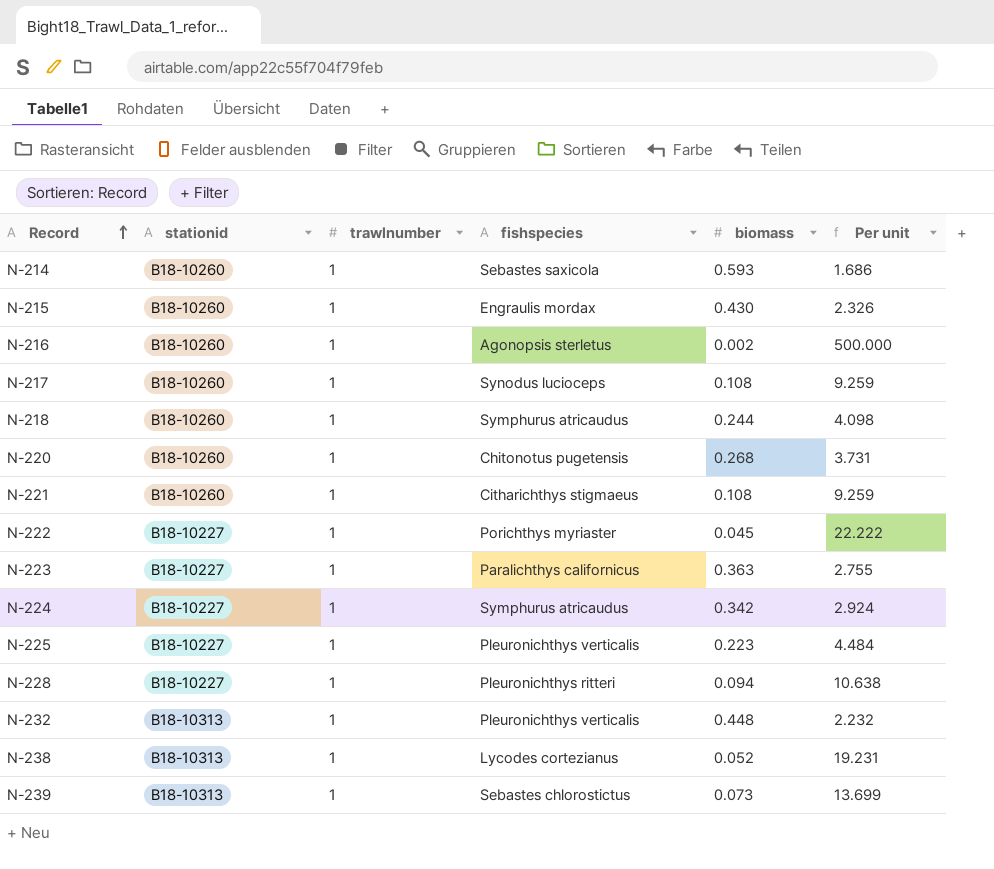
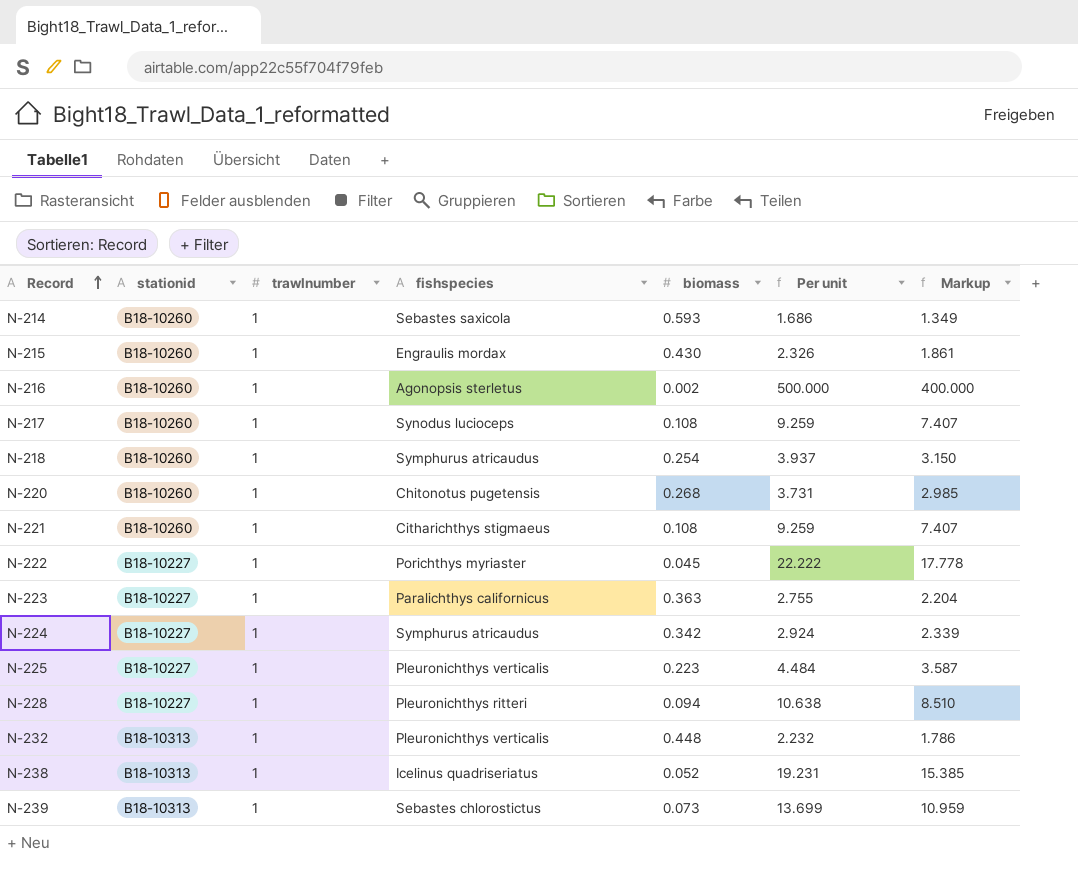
column Markup | formula: none -> [Per unit] * 0.8
N-218 | biomass: 0.244 -> 0.254
N-218 | Per unit: 4.098 -> 3.937
N-238 | fishspecies: Lycodes cortezianus -> Icelinus quadriseriatus

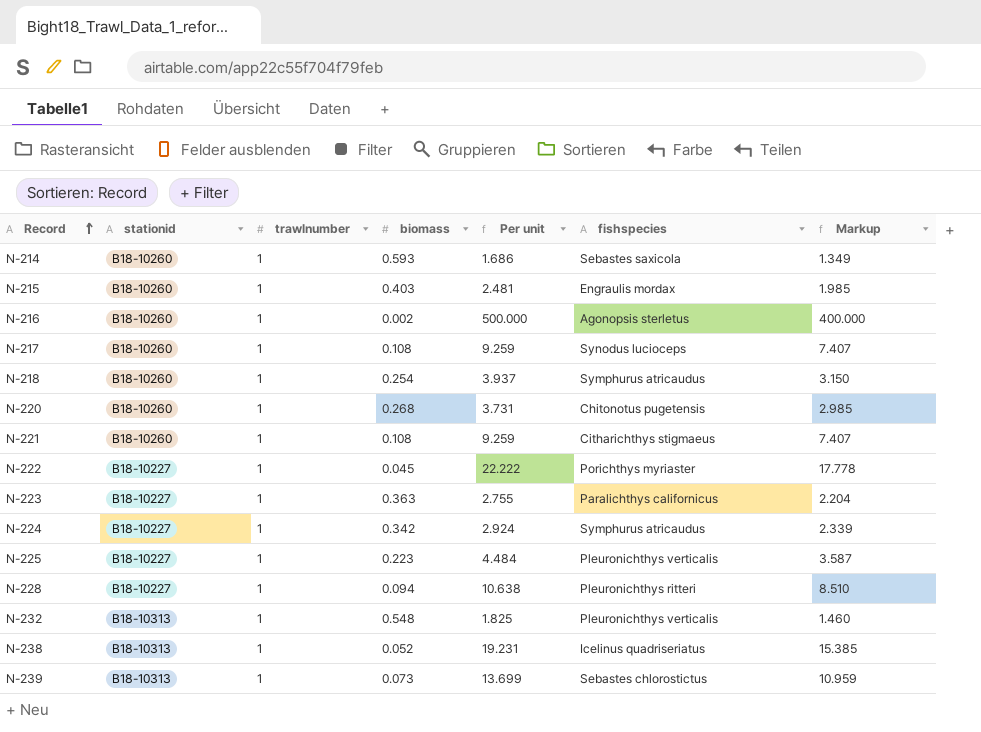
column fishspecies | position: 4 -> 6
N-215 | biomass: 0.430 -> 0.403
N-215 | Per unit: 2.326 -> 2.481
N-215 | Markup: 1.861 -> 1.985
N-232 | biomass: 0.448 -> 0.548
N-232 | Per unit: 2.232 -> 1.825
N-232 | Markup: 1.786 -> 1.460

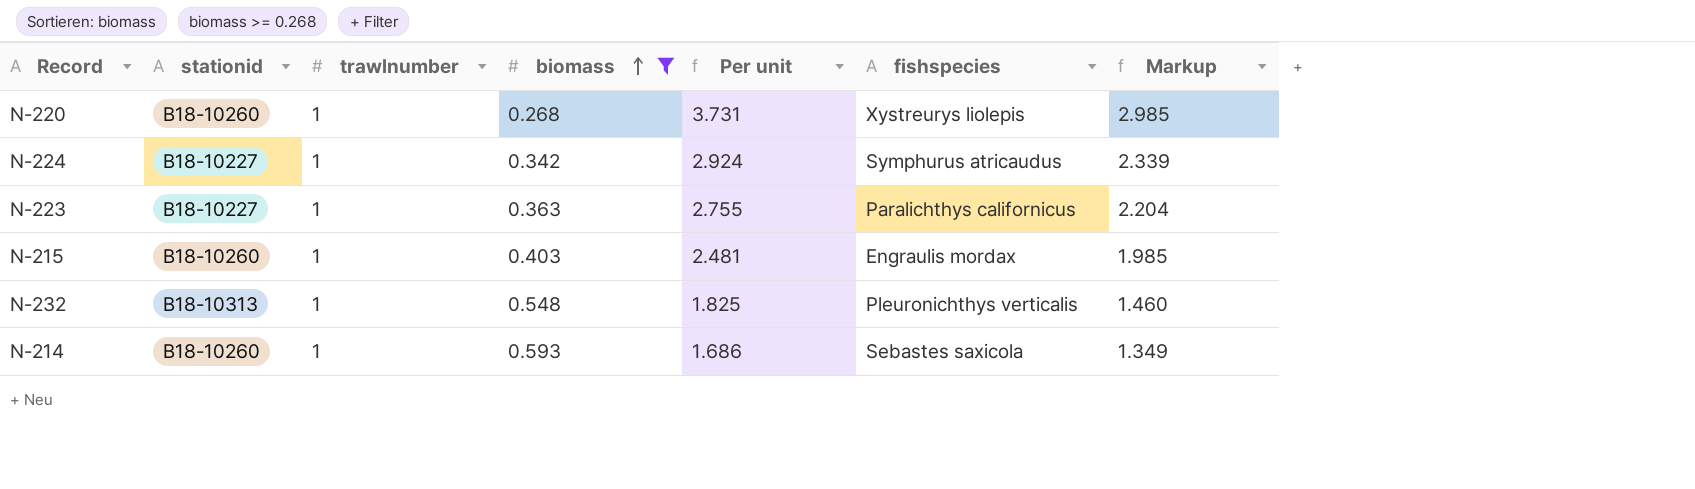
filter: none -> biomass >= 0.268
row order: Record ascending -> biomass ascending
N-220 | fishspecies: Chitonotus pugetensis -> Xystreurys liolepis

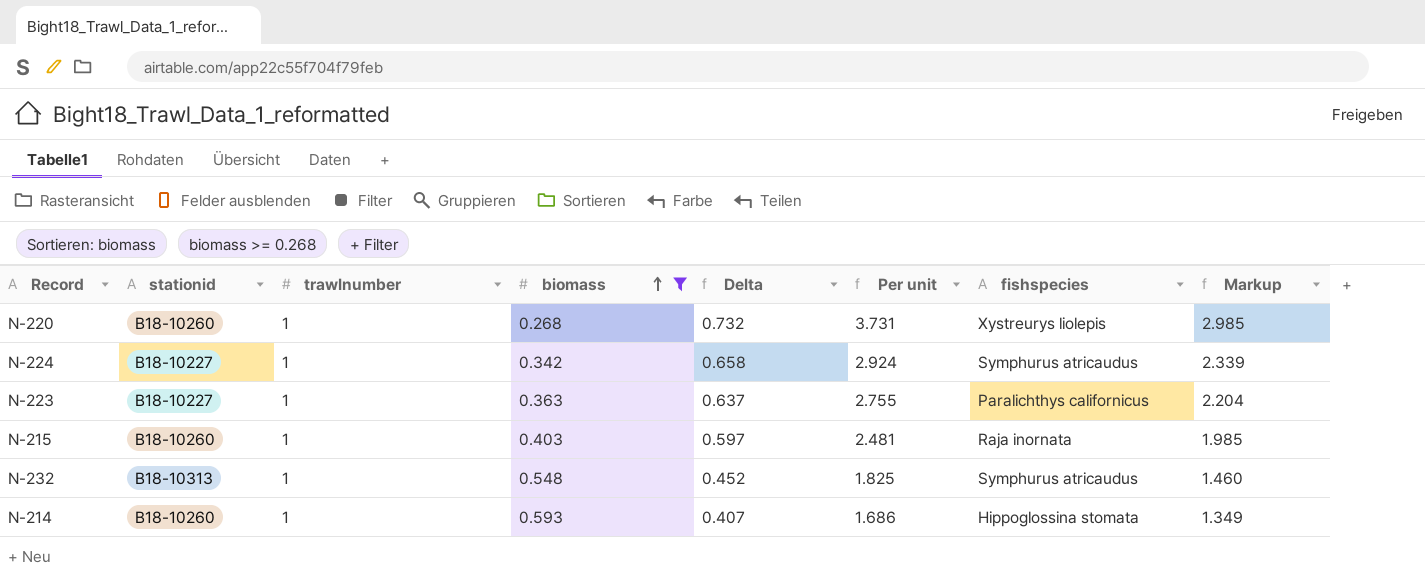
column Delta | formula: none -> [trawlnumber] - [biomass]
N-215 | fishspecies: Engraulis mordax -> Raja inornata
N-232 | fishspecies: Pleuronichthys verticalis -> Symphurus atricaudus
N-214 | fishspecies: Sebastes saxicola -> Hippoglossina stomata

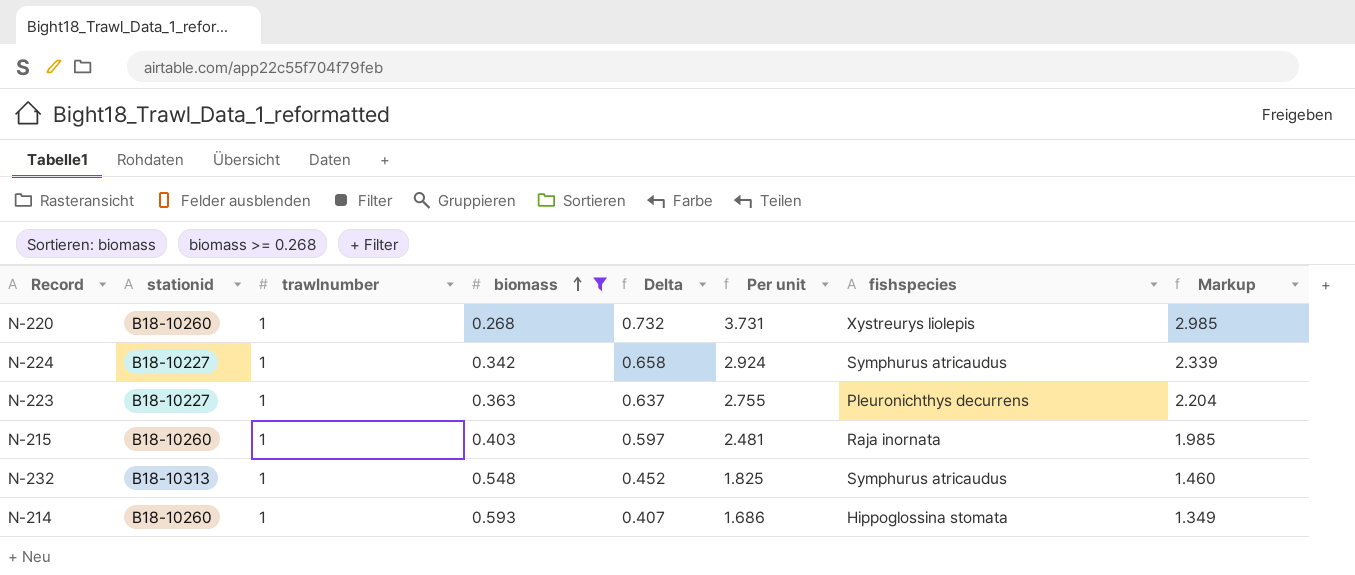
N-223 | fishspecies: Paralichthys californicus -> Pleuronichthys decurrens

